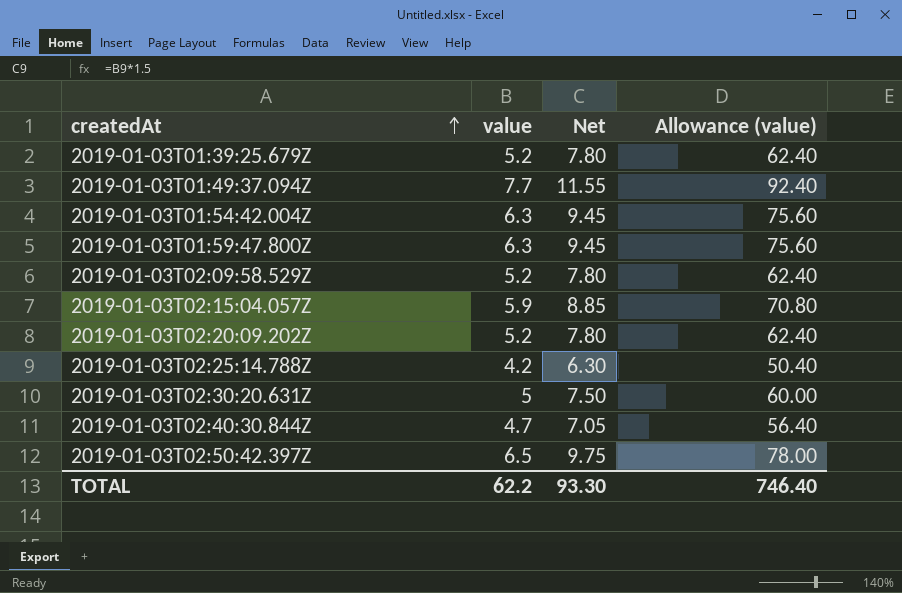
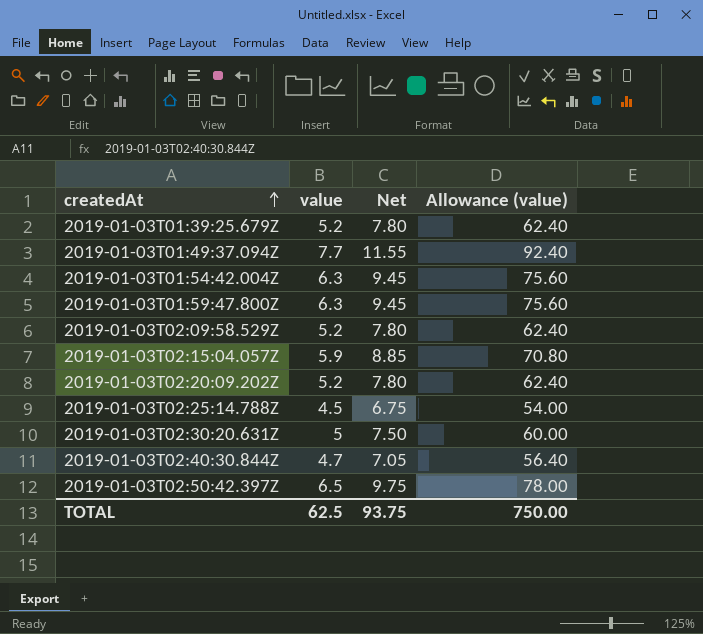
2019-01-03T02:25:14.788Z | value: 4.2 -> 4.5
2019-01-03T02:25:14.788Z | Net: 6.30 -> 6.75
2019-01-03T02:25:14.788Z | Allowance (value): 50.40 -> 54.00
TOTAL | value: 62.2 -> 62.5
TOTAL | Net: 93.30 -> 93.75
TOTAL | Allowance (value): 746.40 -> 750.00

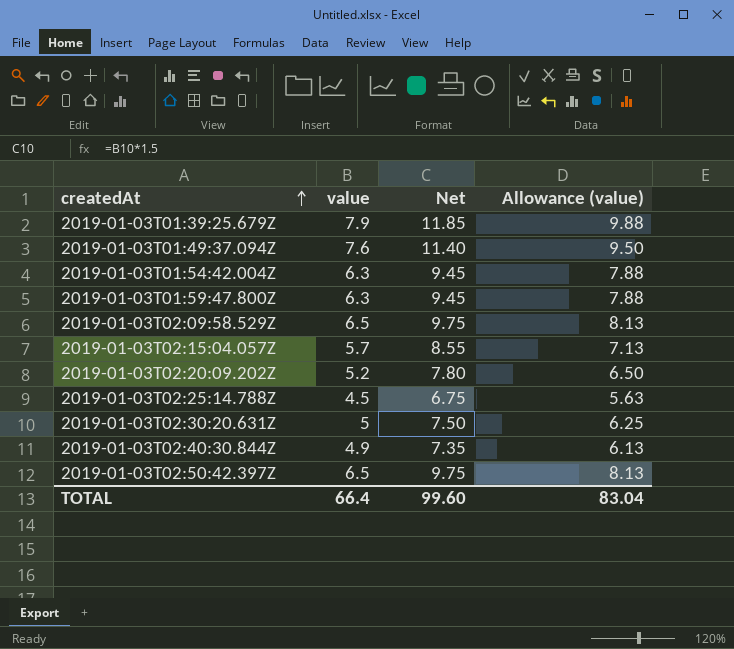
column Allowance (value) | formula: [value] * 12 -> [value] * 1.25
2019-01-03T01:39:25.679Z | value: 5.2 -> 7.9
2019-01-03T01:39:25.679Z | Net: 7.80 -> 11.85
2019-01-03T01:49:37.094Z | value: 7.7 -> 7.6
2019-01-03T01:49:37.094Z | Net: 11.55 -> 11.40
2019-01-03T02:09:58.529Z | value: 5.2 -> 6.5
2019-01-03T02:09:58.529Z | Net: 7.80 -> 9.75
2019-01-03T02:15:04.057Z | value: 5.9 -> 5.7
2019-01-03T02:15:04.057Z | Net: 8.85 -> 8.55
2019-01-03T02:40:30.844Z | value: 4.7 -> 4.9
2019-01-03T02:40:30.844Z | Net: 7.05 -> 7.35
TOTAL | value: 62.5 -> 66.4
TOTAL | Net: 93.75 -> 99.60
TOTAL | Allowance (value): 750.00 -> 83.04

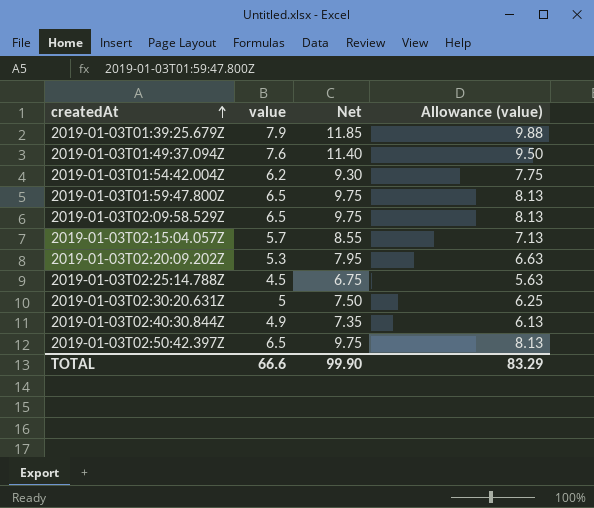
2019-01-03T01:54:42.004Z | value: 6.3 -> 6.2
2019-01-03T01:54:42.004Z | Net: 9.45 -> 9.30
2019-01-03T01:54:42.004Z | Allowance (value): 7.88 -> 7.75
2019-01-03T01:59:47.800Z | value: 6.3 -> 6.5
2019-01-03T01:59:47.800Z | Net: 9.45 -> 9.75
2019-01-03T01:59:47.800Z | Allowance (value): 7.88 -> 8.13
2019-01-03T02:20:09.202Z | value: 5.2 -> 5.3
2019-01-03T02:20:09.202Z | Net: 7.80 -> 7.95
2019-01-03T02:20:09.202Z | Allowance (value): 6.50 -> 6.63
TOTAL | value: 66.4 -> 66.6
TOTAL | Net: 99.60 -> 99.90
TOTAL | Allowance (value): 83.04 -> 83.29

